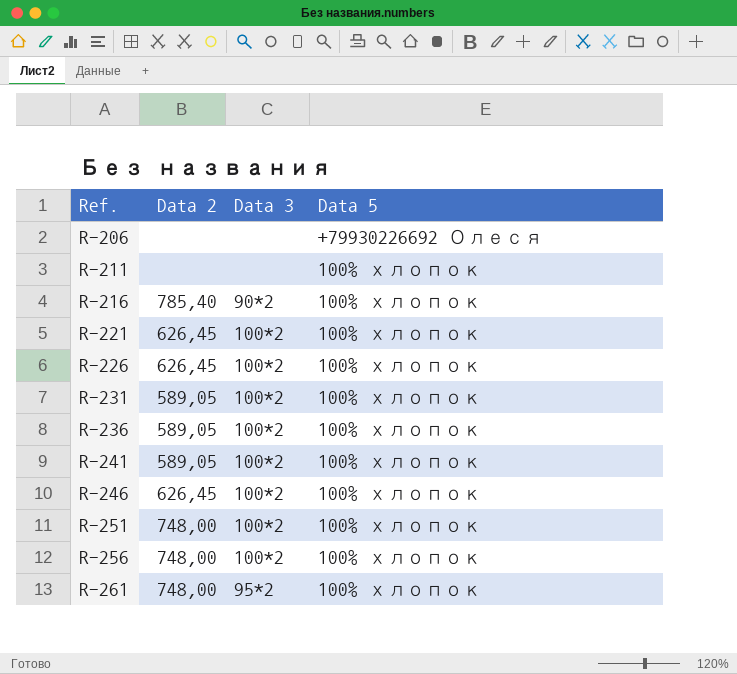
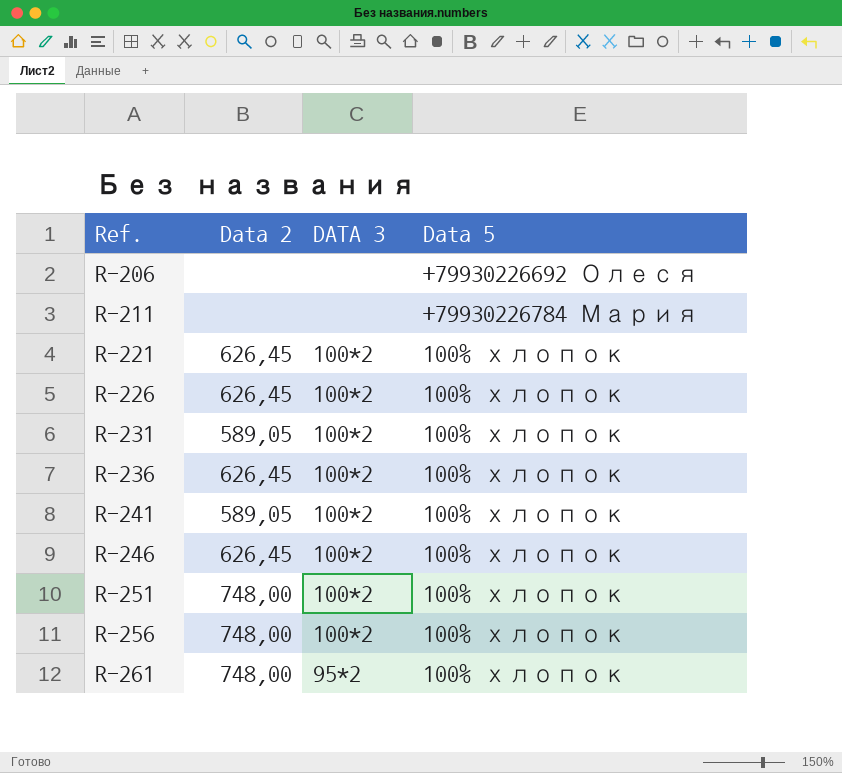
column name: Data 3 -> DATA 3
row R-216: 785,40 | 90*2 | 100% хлопок -> none
R-211 | Data 5: 100% хлопок -> +79930226784 Мария
R-236 | Data 2: 589,05 -> 626,45

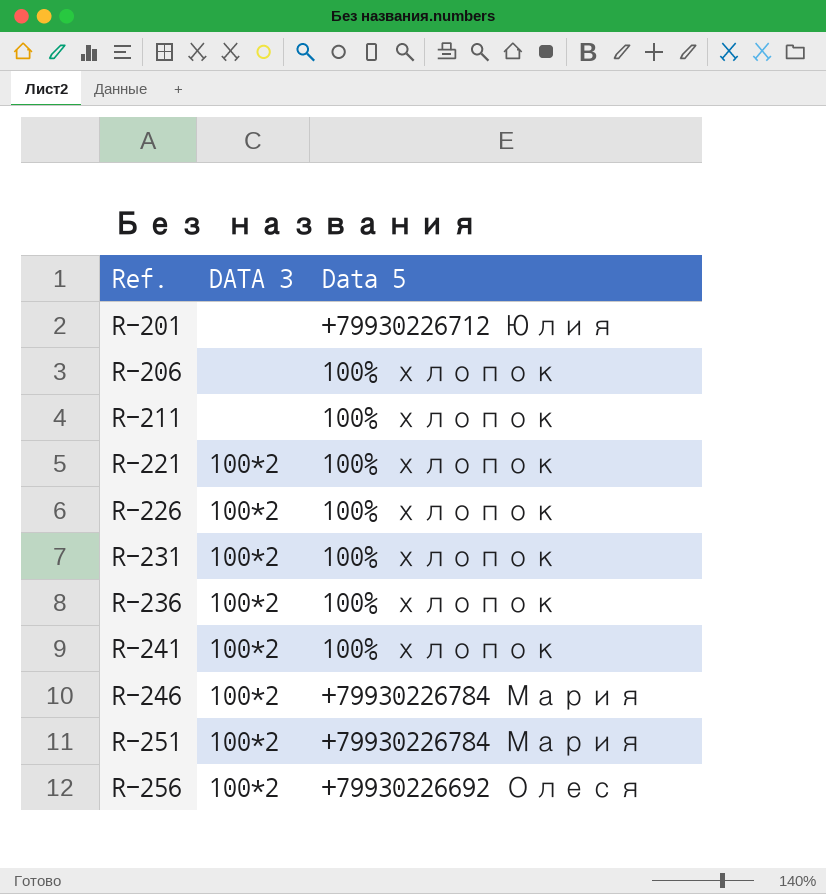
column Data 2 | position: 2 -> none
row R-261: 748,00 | 95*2 | 100% хлопок -> none
row R-201: none -> none | +79930226712 Юлия
R-206 | Data 5: +79930226692 Олеся -> 100% хлопок
R-211 | Data 5: +79930226784 Мария -> 100% хлопок
R-246 | Data 5: 100% хлопок -> +79930226784 Мария
R-251 | Data 5: 100% хлопок -> +79930226784 Мария
R-256 | Data 5: 100% хлопок -> +79930226692 Олеся

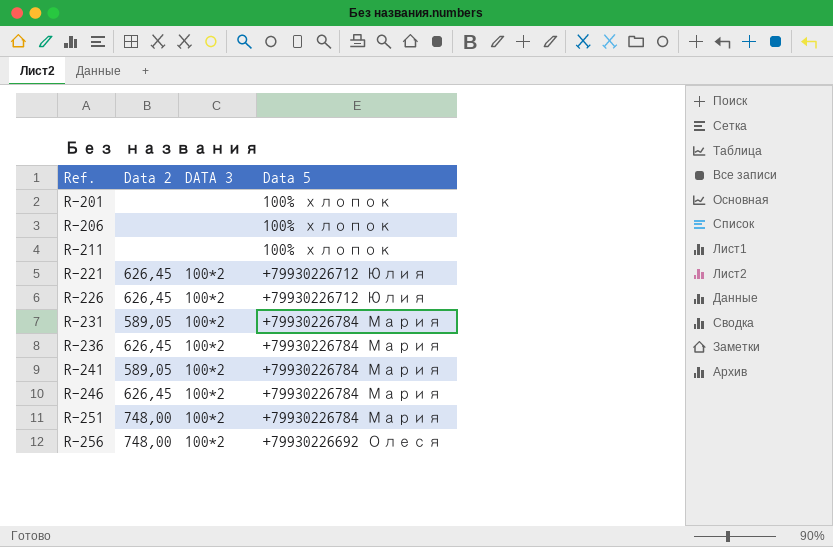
column Data 2 | position: none -> 2
R-201 | Data 5: +79930226712 Юлия -> 100% хлопок
R-221 | Data 5: 100% хлопок -> +79930226712 Юлия
R-226 | Data 5: 100% хлопок -> +79930226712 Юлия
R-231 | Data 5: 100% хлопок -> +79930226784 Мария
R-236 | Data 5: 100% хлопок -> +79930226784 Мария
R-241 | Data 5: 100% хлопок -> +79930226784 Мария

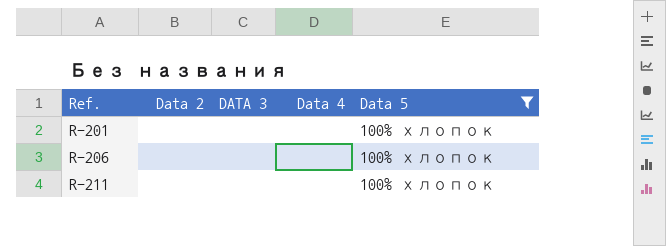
filter: none -> Data 5 = 100% хлопок
column Data 4 | position: none -> 4

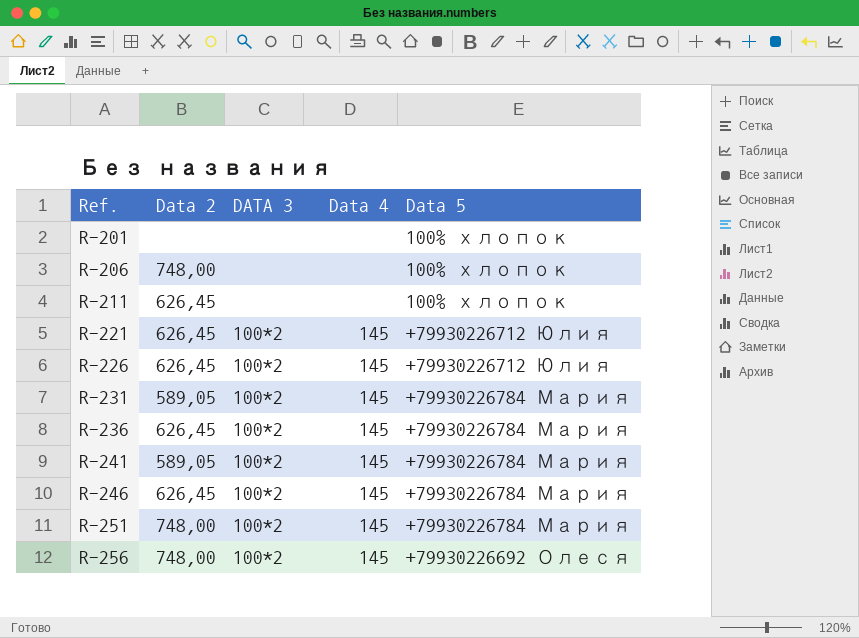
filter: Data 5 = 100% хлопок -> none
R-206 | Data 2: none -> 748,00
R-211 | Data 2: none -> 626,45

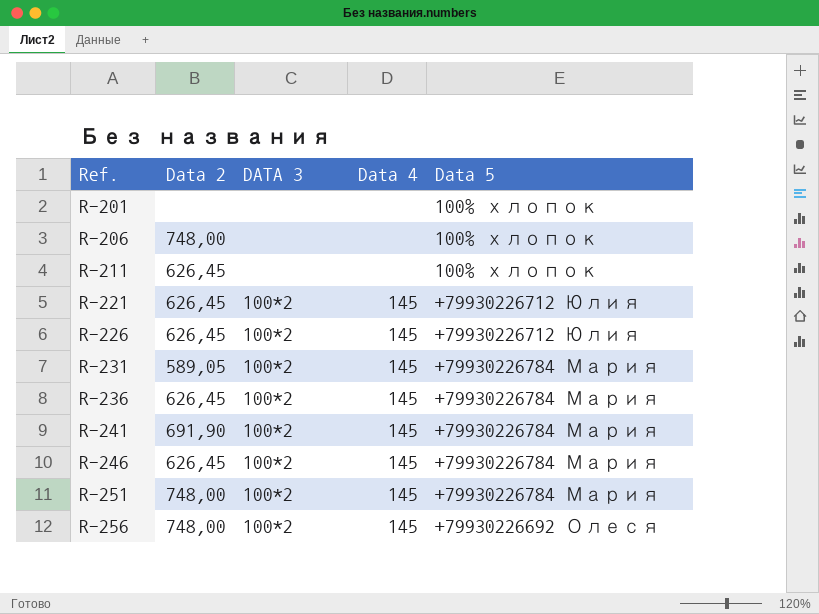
R-241 | Data 2: 589,05 -> 691,90

